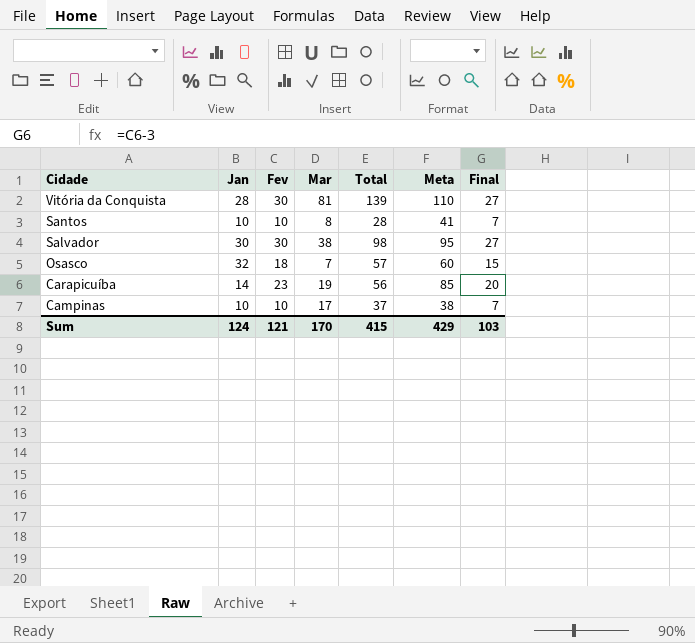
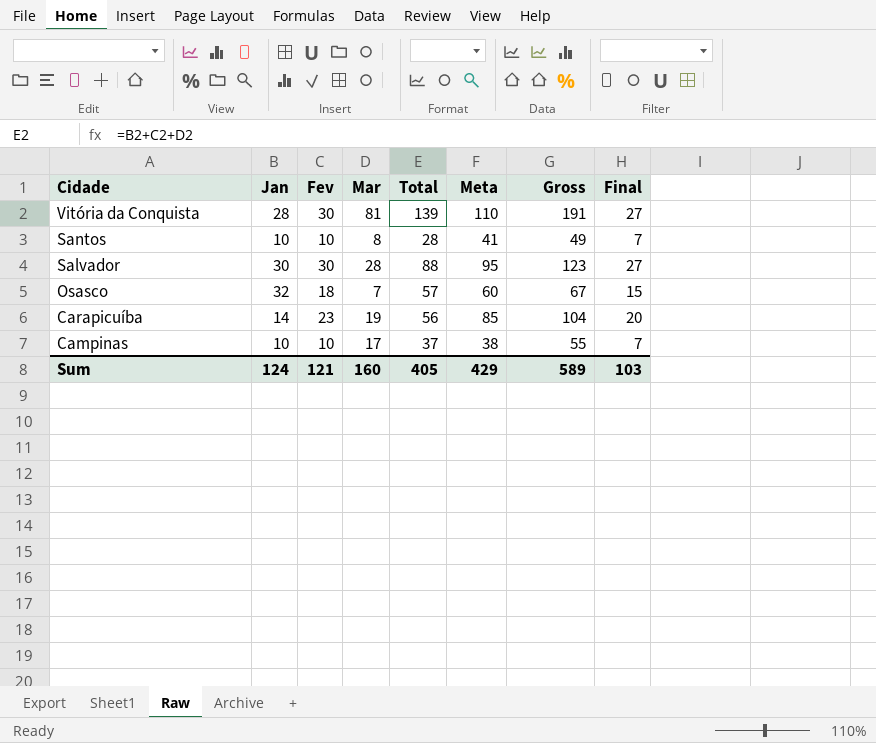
column Gross | formula: none -> [Mar] + [Meta]
Salvador | Mar: 38 -> 28
Salvador | Total: 98 -> 88
Sum | Mar: 170 -> 160
Sum | Total: 415 -> 405

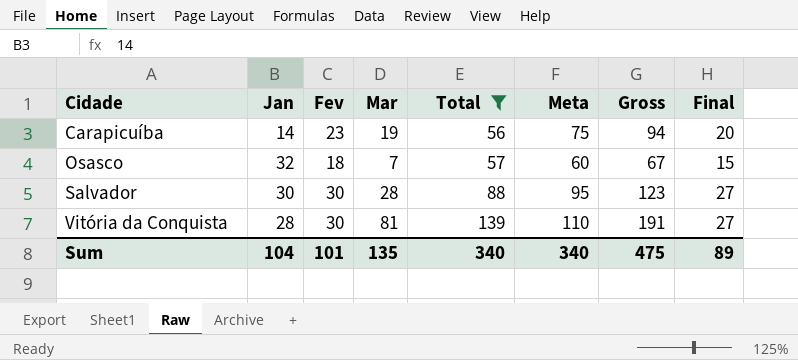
filter: none -> Total >= 56
row order: Cidade descending -> Cidade ascending
Carapicuíba | Meta: 85 -> 75
Carapicuíba | Gross: 104 -> 94
Sum | Jan: 124 -> 104
Sum | Fev: 121 -> 101
Sum | Mar: 160 -> 135
Sum | Total: 405 -> 340
Sum | Meta: 429 -> 340
Sum | Gross: 589 -> 475
Sum | Final: 103 -> 89

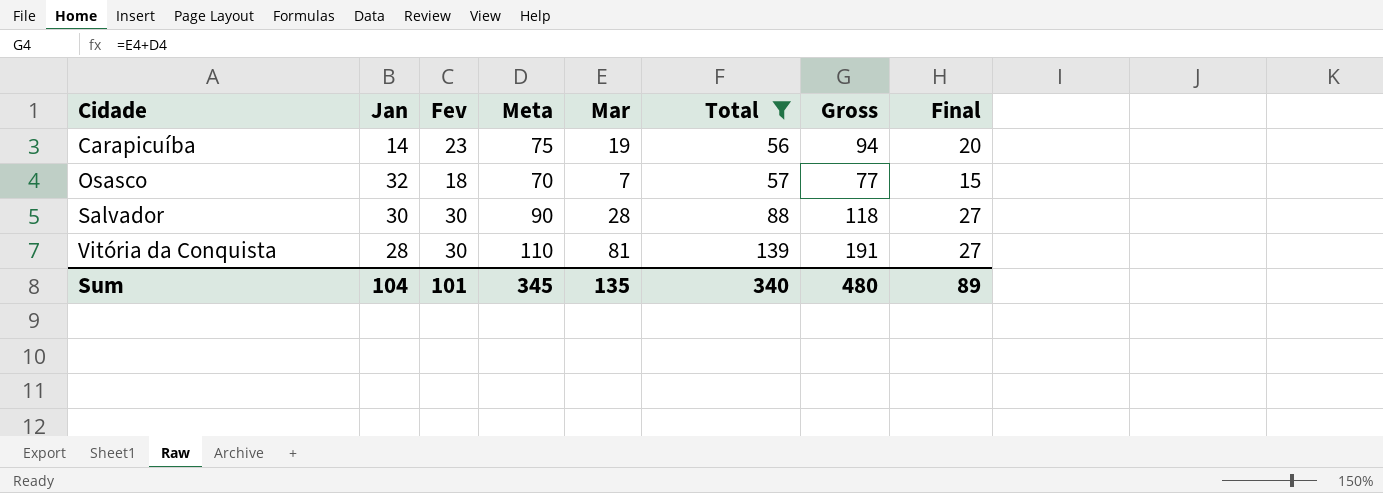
column Meta | position: 6 -> 4
Osasco | Meta: 60 -> 70
Osasco | Gross: 67 -> 77
Salvador | Meta: 95 -> 90
Salvador | Gross: 123 -> 118
Sum | Meta: 340 -> 345
Sum | Gross: 475 -> 480

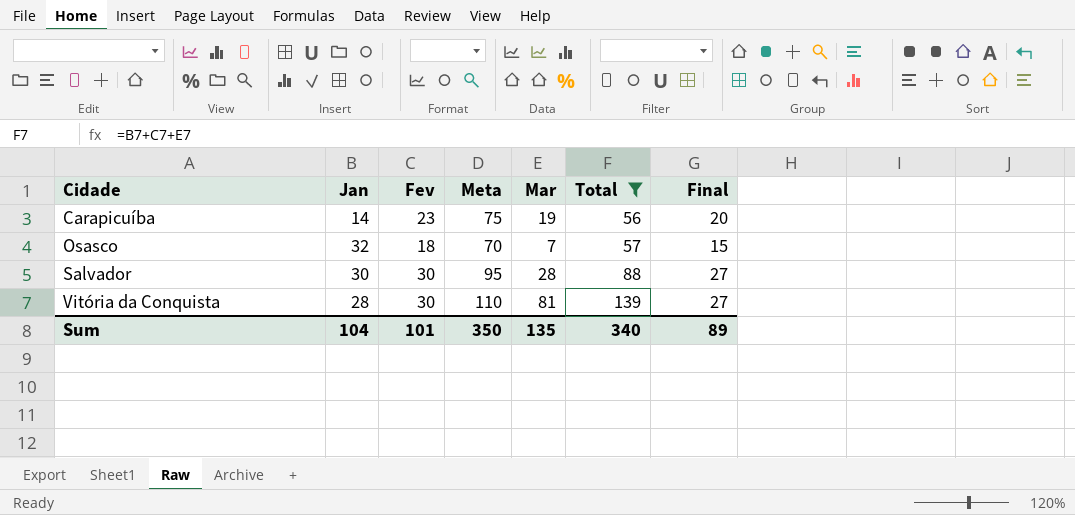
column Gross | formula: [Meta] + [Mar] -> none
Salvador | Meta: 90 -> 95
Sum | Meta: 345 -> 350

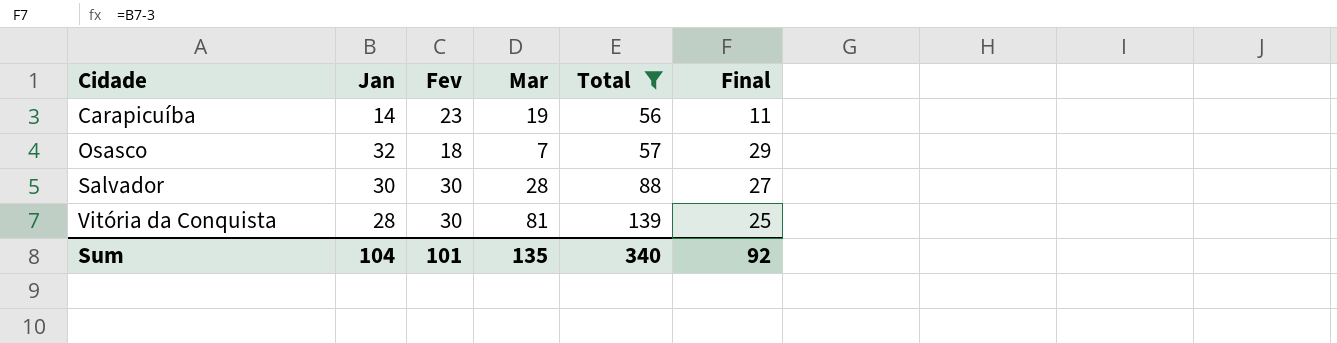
column Meta | position: 4 -> none
column Final | formula: [Fev] - 3 -> [Jan] - 3
Sum | Final: 89 -> 92

